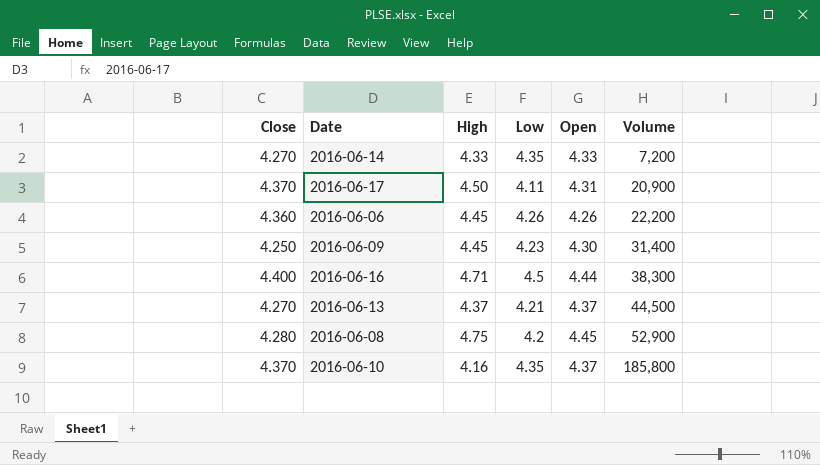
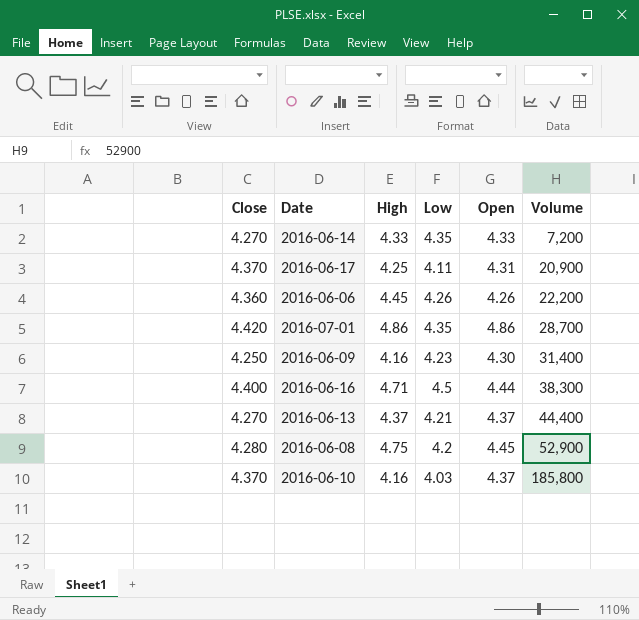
2016-06-17 | High: 4.50 -> 4.25
row 2016-07-01: none -> 4.420 | 4.86 | 4.35 | 4.86 | 28,700
2016-06-09 | High: 4.45 -> 4.16
2016-06-13 | Volume: 44,500 -> 44,400
2016-06-10 | Low: 4.35 -> 4.03

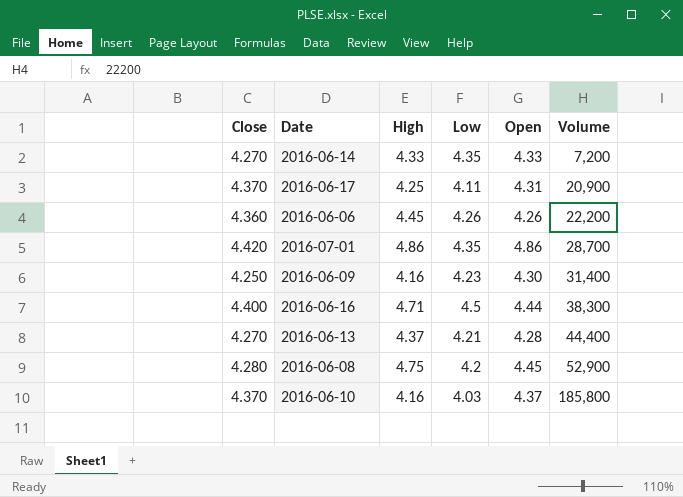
2016-06-13 | Open: 4.37 -> 4.28

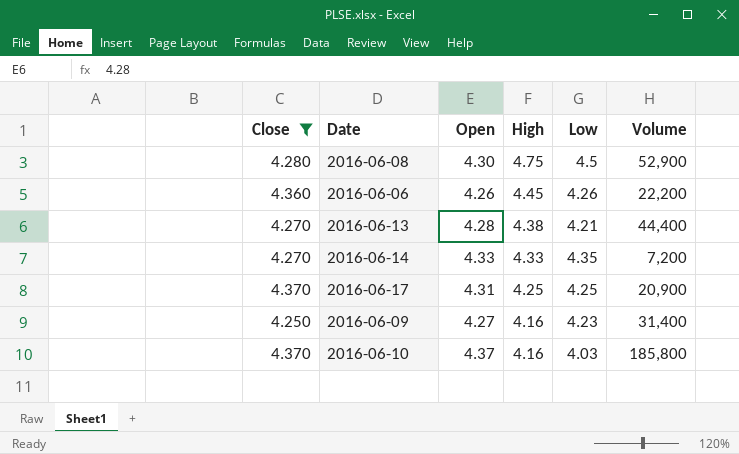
filter: none -> Close <= 4.370
row order: Volume ascending -> High descending
column Open | position: 5 -> 3
2016-06-08 | Open: 4.45 -> 4.30
2016-06-08 | Low: 4.2 -> 4.5
2016-06-13 | High: 4.37 -> 4.38
2016-06-17 | Low: 4.11 -> 4.25
2016-06-09 | Open: 4.30 -> 4.27

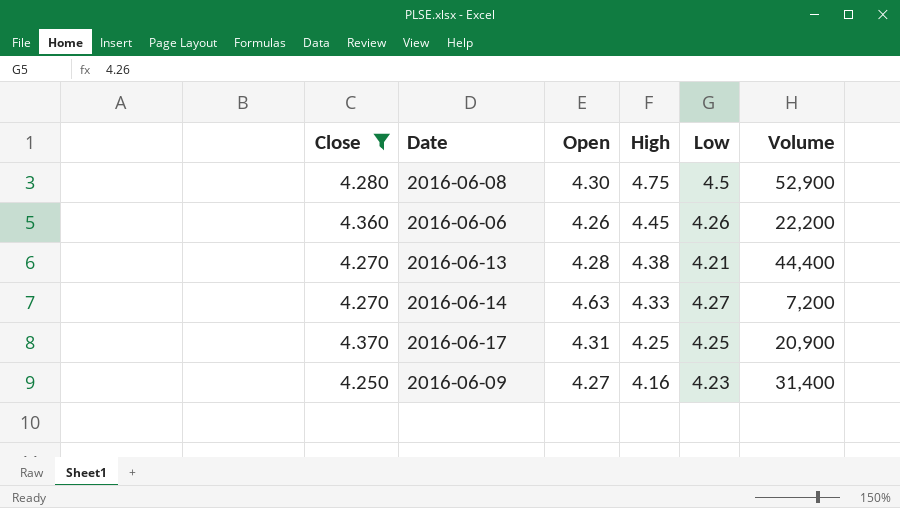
row 2016-06-10: 4.370 | 4.37 | 4.16 | 4.03 | 185,800 -> none
2016-06-14 | Open: 4.33 -> 4.63
2016-06-14 | Low: 4.35 -> 4.27

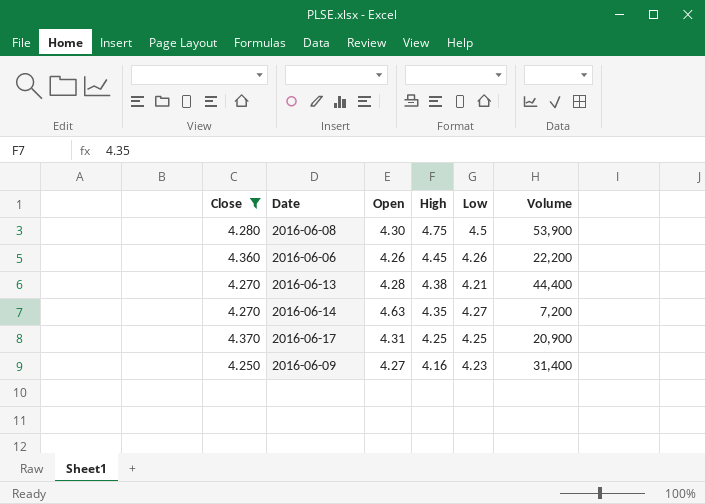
2016-06-08 | Volume: 52,900 -> 53,900
2016-06-14 | High: 4.33 -> 4.35

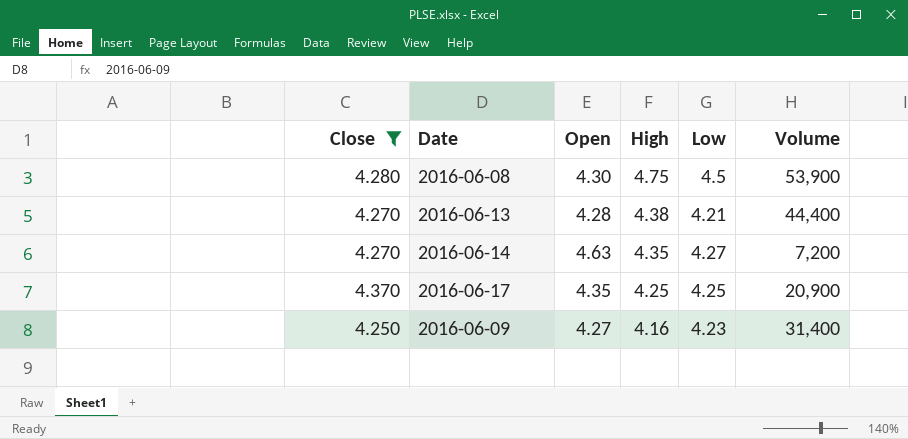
row 2016-06-06: 4.360 | 4.26 | 4.45 | 4.26 | 22,200 -> none
2016-06-17 | Open: 4.31 -> 4.35

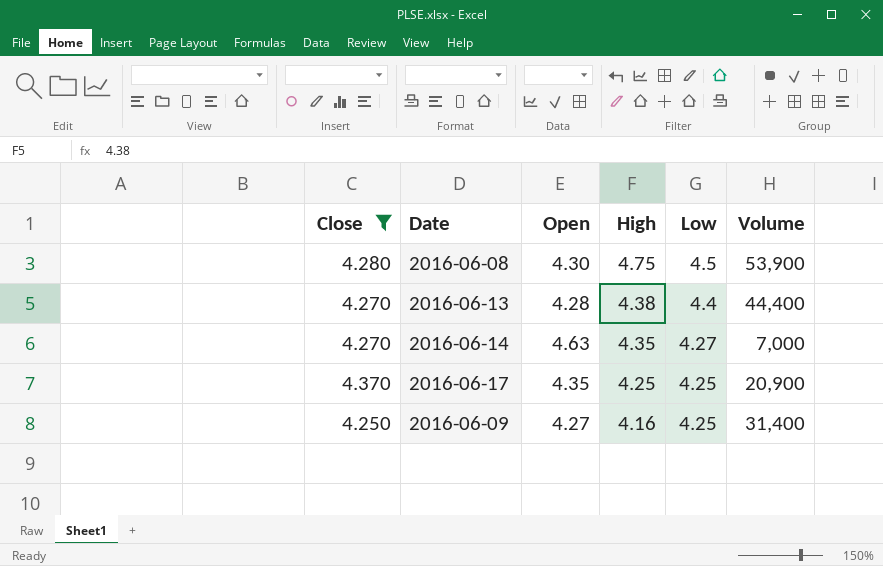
2016-06-13 | Low: 4.21 -> 4.4
2016-06-14 | Volume: 7,200 -> 7,000
2016-06-09 | Low: 4.23 -> 4.25

